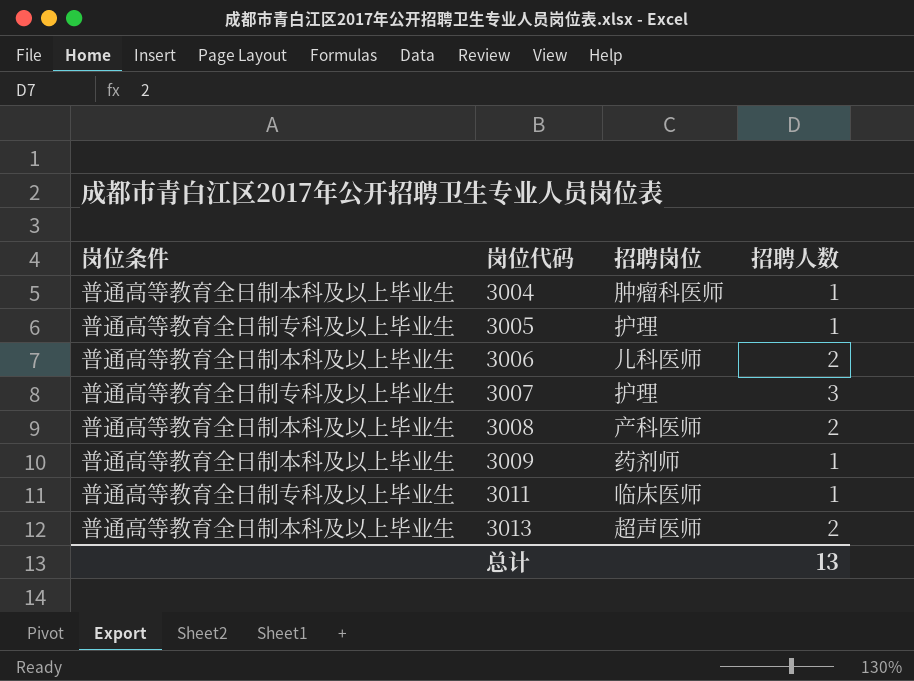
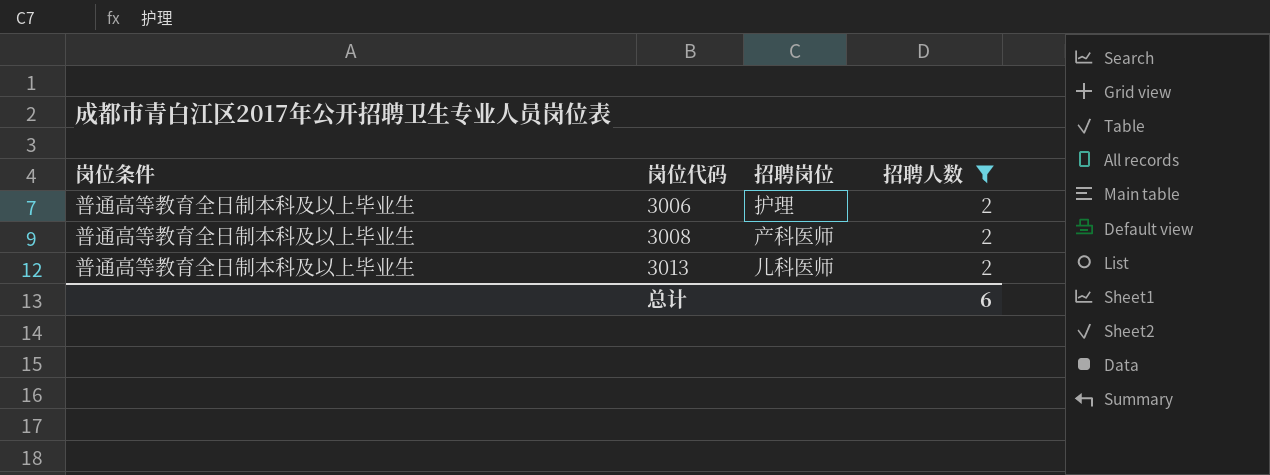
filter: none -> 招聘人数 = 2
3006 | 招聘岗位: 儿科医师 -> 护理
3013 | 招聘岗位: 超声医师 -> 儿科医师
总计 | 招聘人数: 13 -> 6

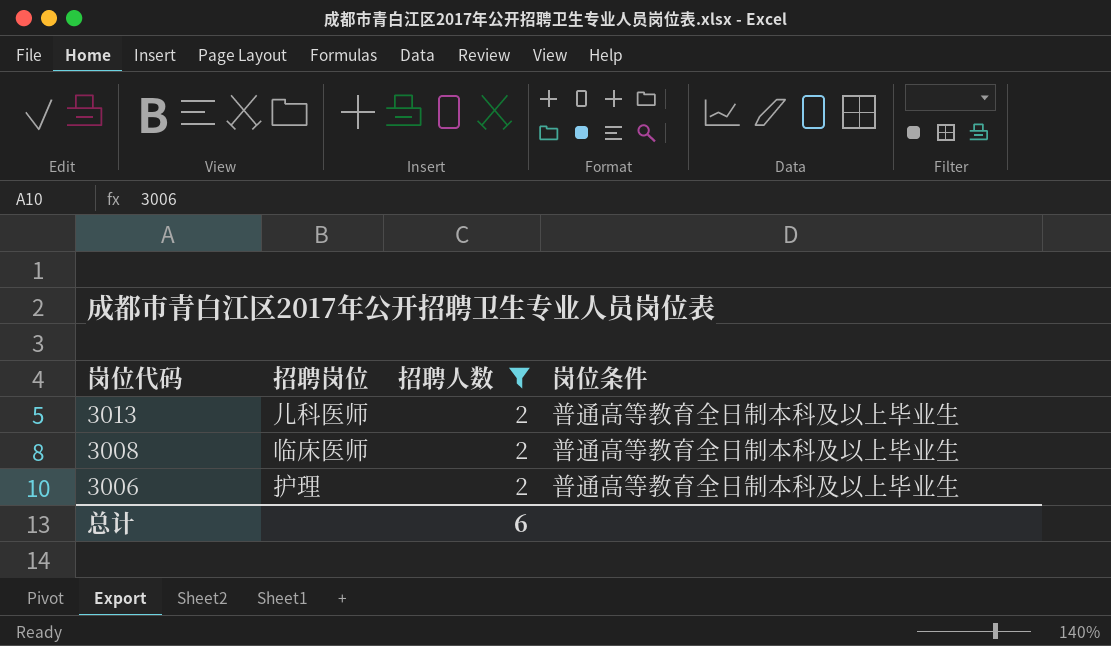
row order: 岗位代码 ascending -> 岗位代码 descending
column 岗位条件 | position: 1 -> 4
3008 | 招聘岗位: 产科医师 -> 临床医师

